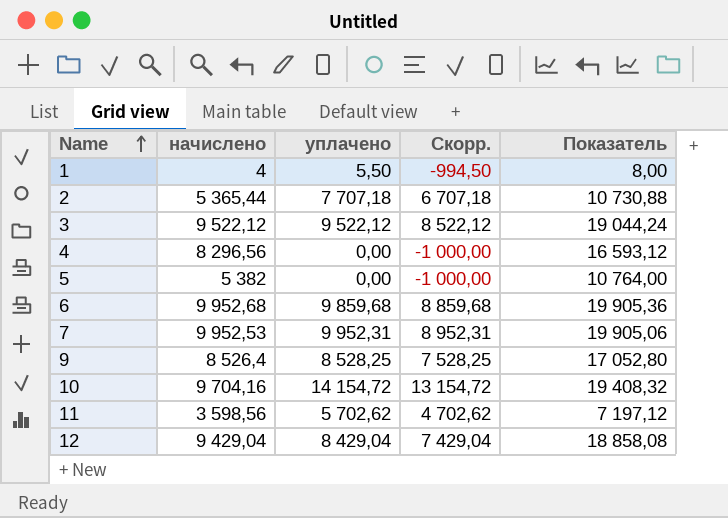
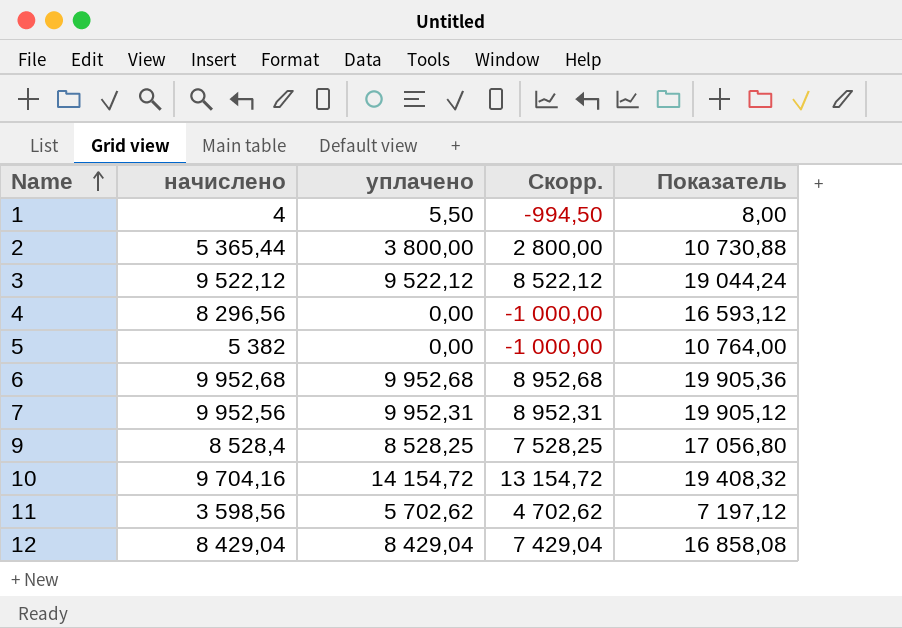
2 | уплачено: 7 707,18 -> 3 800,00
2 | Скорр.: 6 707,18 -> 2 800,00
6 | уплачено: 9 859,68 -> 9 952,68
6 | Скорр.: 8 859,68 -> 8 952,68
7 | начислено: 9 952,53 -> 9 952,56
7 | Показатель: 19 905,06 -> 19 905,12
9 | начислено: 8 526,4 -> 8 528,4
9 | Показатель: 17 052,80 -> 17 056,80
12 | начислено: 9 429,04 -> 8 429,04
12 | Показатель: 18 858,08 -> 16 858,08

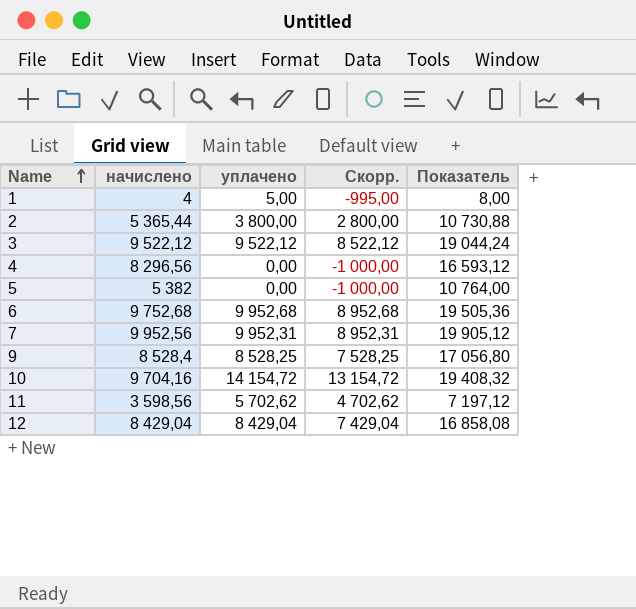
1 | уплачено: 5,50 -> 5,00
1 | Скорр.: -994,50 -> -995,00
6 | начислено: 9 952,68 -> 9 752,68
6 | Показатель: 19 905,36 -> 19 505,36

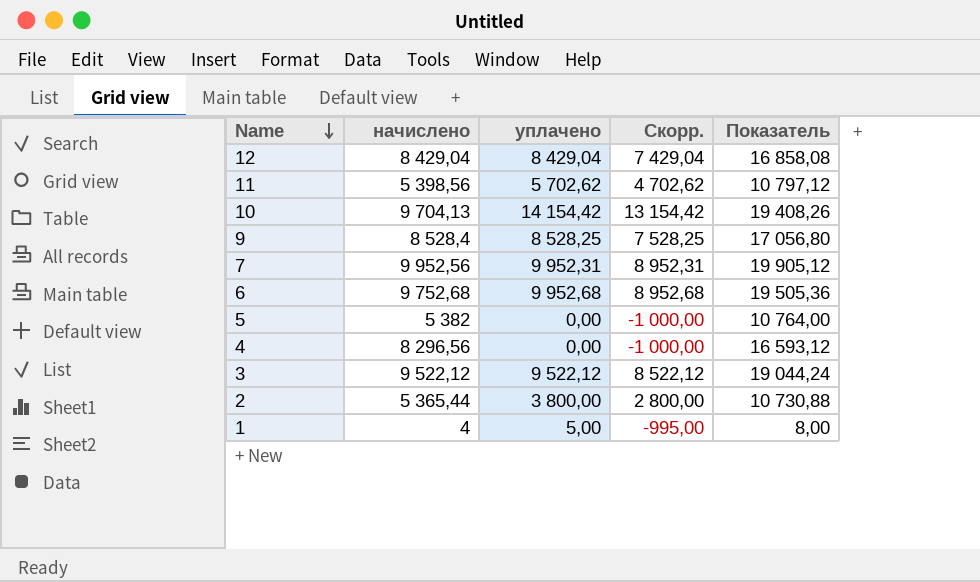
row order: Name ascending -> Name descending
11 | начислено: 3 598,56 -> 5 398,56
11 | Показатель: 7 197,12 -> 10 797,12
10 | начислено: 9 704,16 -> 9 704,13
10 | уплачено: 14 154,72 -> 14 154,42
10 | Скорр.: 13 154,72 -> 13 154,42
10 | Показатель: 19 408,32 -> 19 408,26

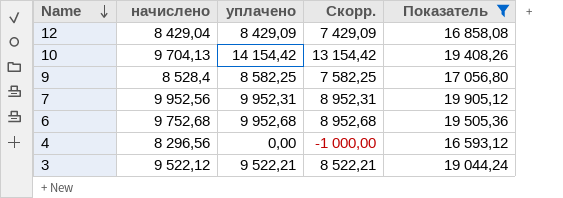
filter: none -> Показатель >= 16 593,12
12 | уплачено: 8 429,04 -> 8 429,09
12 | Скорр.: 7 429,04 -> 7 429,09
9 | уплачено: 8 528,25 -> 8 582,25
9 | Скорр.: 7 528,25 -> 7 582,25
3 | уплачено: 9 522,12 -> 9 522,21
3 | Скорр.: 8 522,12 -> 8 522,21

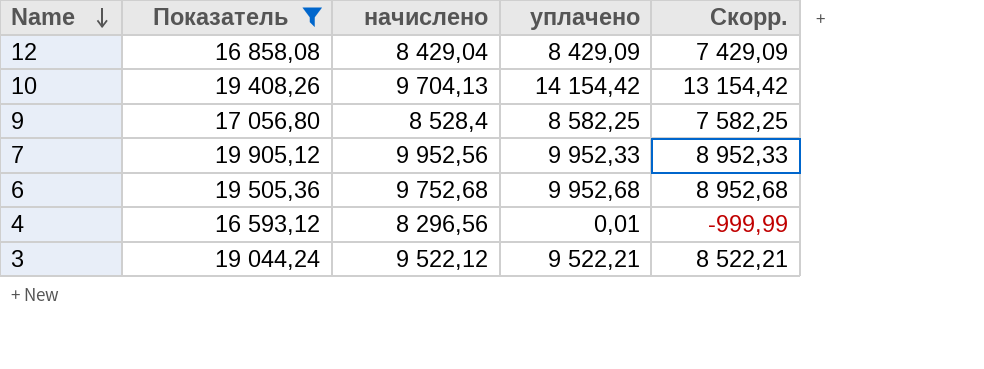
column Показатель | position: 5 -> 2
7 | уплачено: 9 952,31 -> 9 952,33
7 | Скорр.: 8 952,31 -> 8 952,33
4 | уплачено: 0,00 -> 0,01
4 | Скорр.: -1 000,00 -> -999,99

